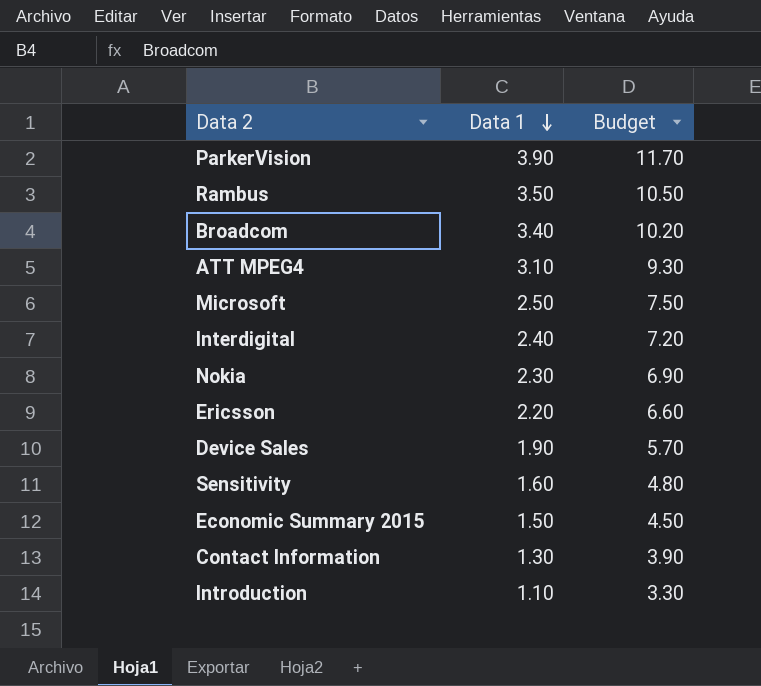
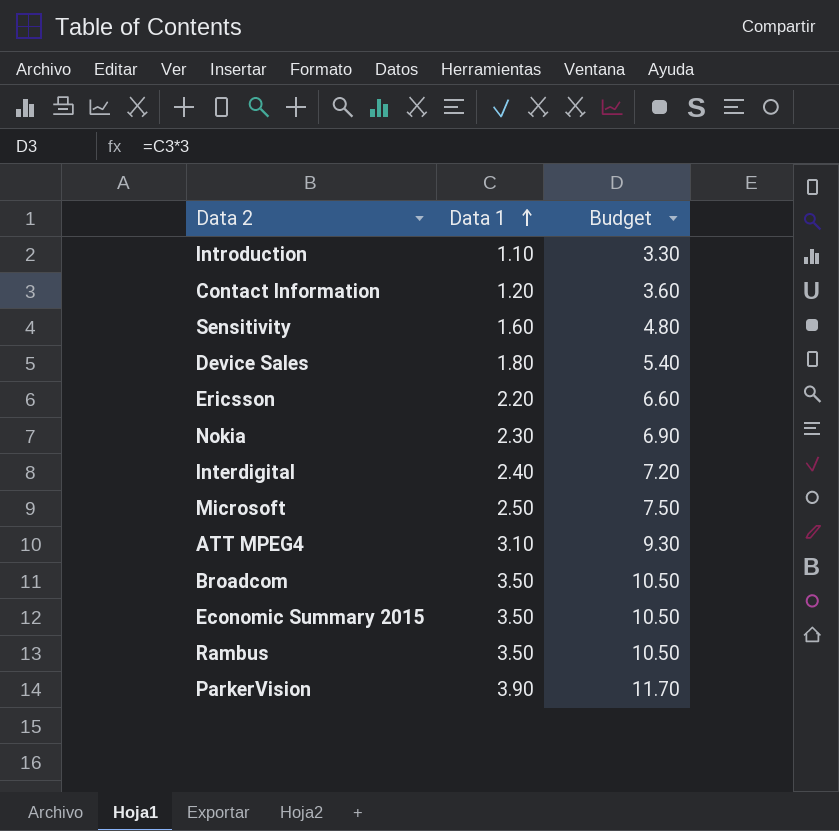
row order: Data 1 descending -> Data 1 ascending
Contact Information | Data 1: 1.30 -> 1.20
Contact Information | Budget: 3.90 -> 3.60
Device Sales | Data 1: 1.90 -> 1.80
Device Sales | Budget: 5.70 -> 5.40
Broadcom | Data 1: 3.40 -> 3.50
Broadcom | Budget: 10.20 -> 10.50
Economic Summary 2015 | Data 1: 1.50 -> 3.50
Economic Summary 2015 | Budget: 4.50 -> 10.50

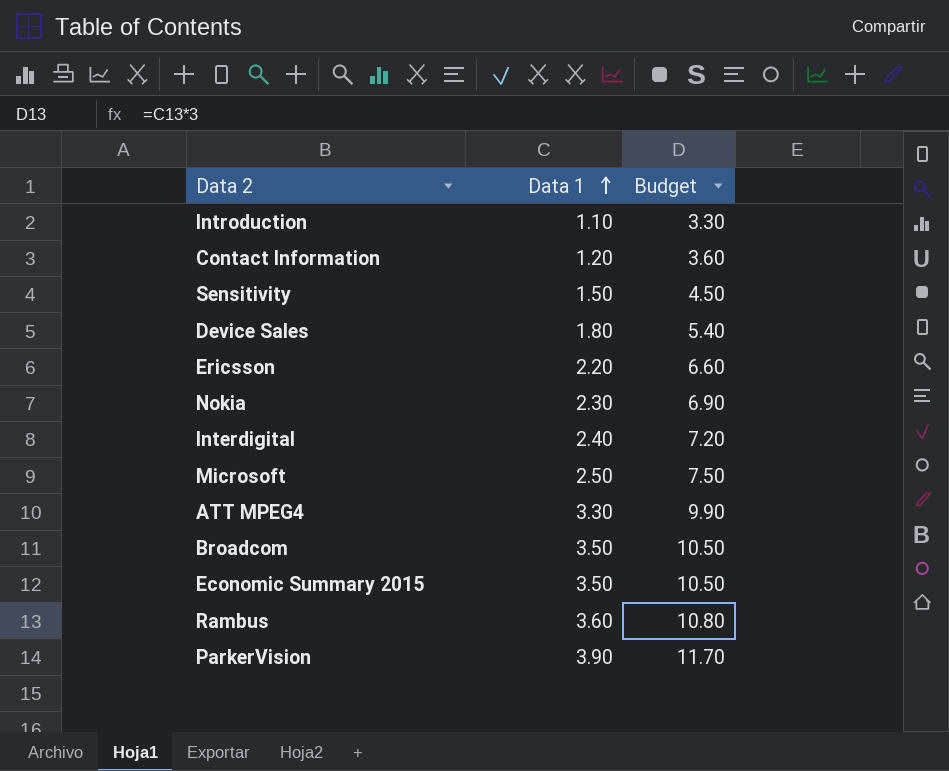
Sensitivity | Data 1: 1.60 -> 1.50
Sensitivity | Budget: 4.80 -> 4.50
ATT MPEG4 | Data 1: 3.10 -> 3.30
ATT MPEG4 | Budget: 9.30 -> 9.90
Rambus | Data 1: 3.50 -> 3.60
Rambus | Budget: 10.50 -> 10.80

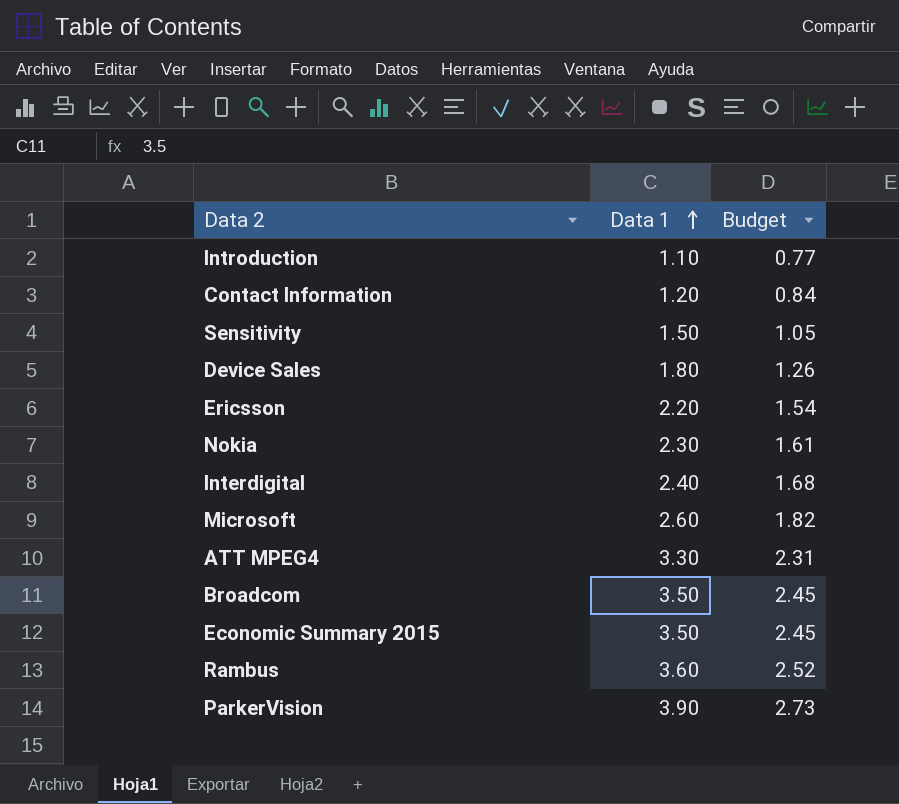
column Budget | formula: [Data 1] * 3 -> [Data 1] * 0.7
Microsoft | Data 1: 2.50 -> 2.60

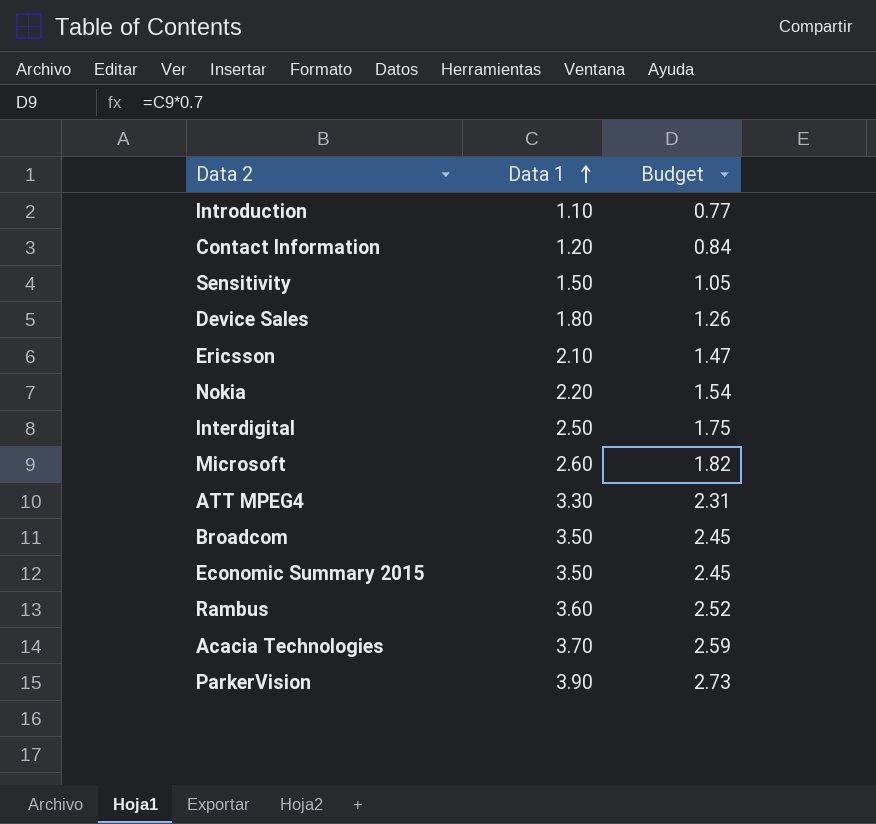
Ericsson | Data 1: 2.20 -> 2.10
Ericsson | Budget: 1.54 -> 1.47
Nokia | Data 1: 2.30 -> 2.20
Nokia | Budget: 1.61 -> 1.54
Interdigital | Data 1: 2.40 -> 2.50
Interdigital | Budget: 1.68 -> 1.75
row Acacia Technologies: none -> 3.70 | 2.59

